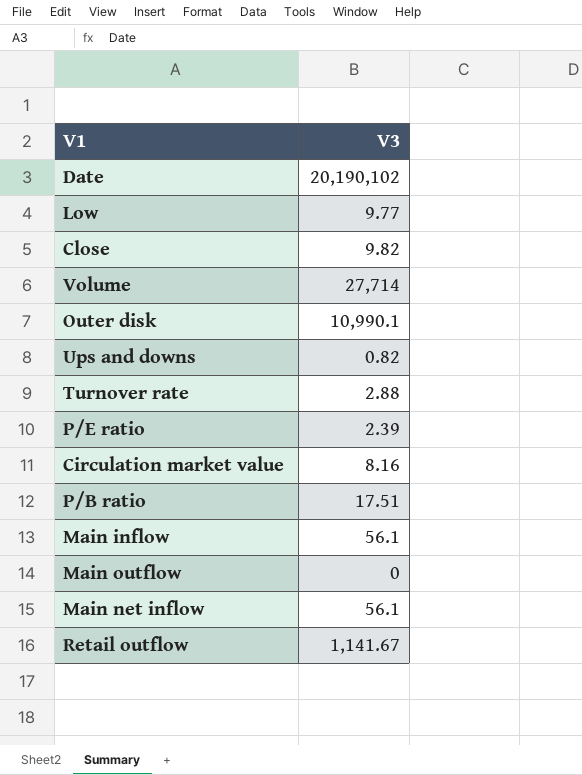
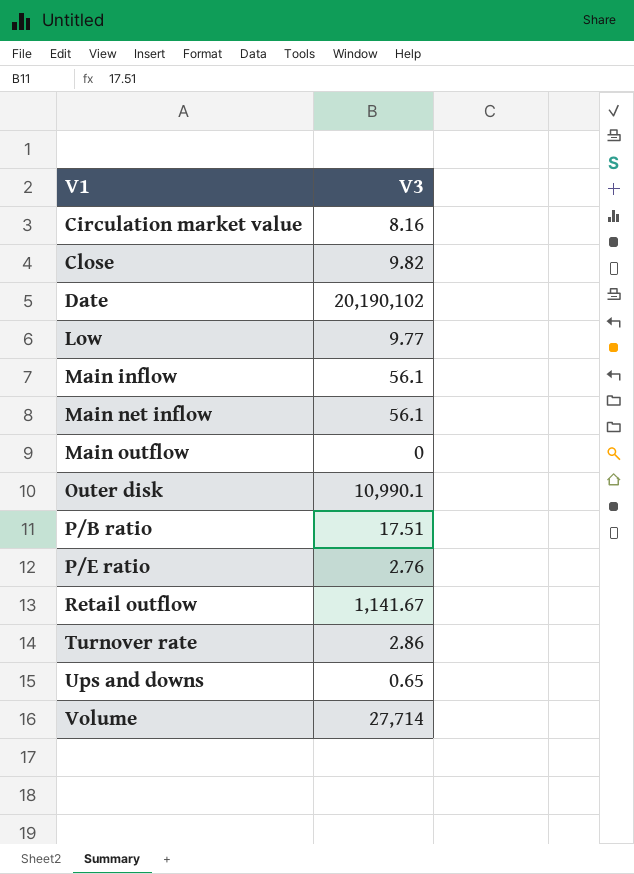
row order: none -> V1 ascending
P/E ratio | V3: 2.39 -> 2.76
Turnover rate | V3: 2.88 -> 2.86
Ups and downs | V3: 0.82 -> 0.65

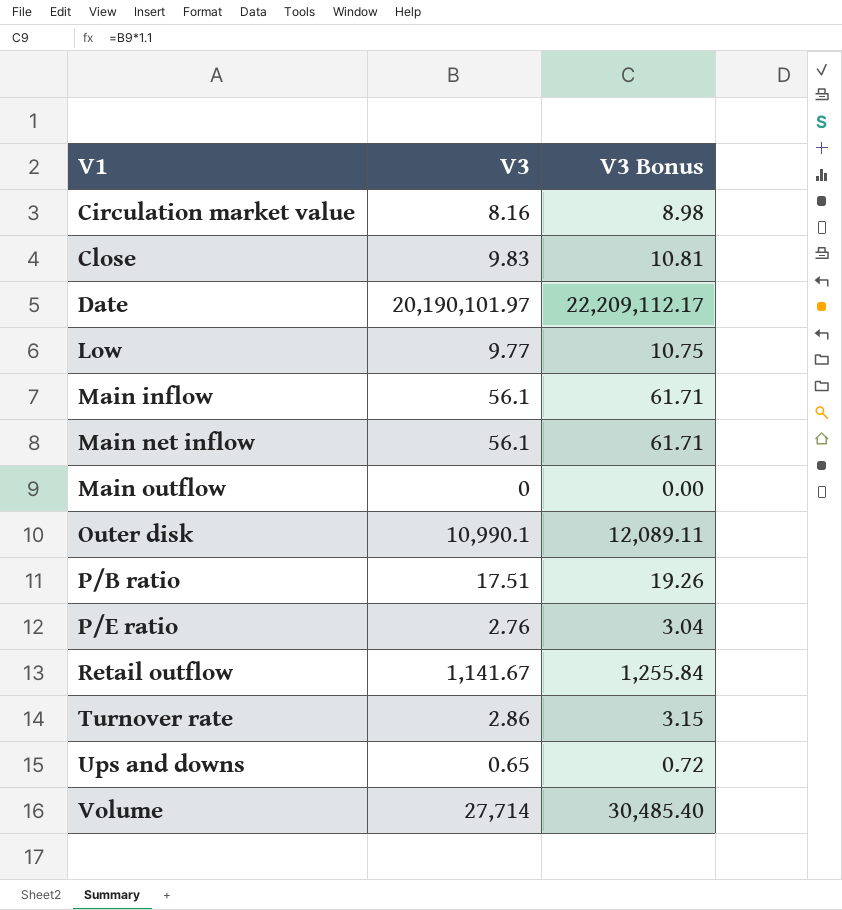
column V3 Bonus | formula: none -> [V3] * 1.1
Close | V3: 9.82 -> 9.83
Date | V3: 20,190,102 -> 20,190,101.97

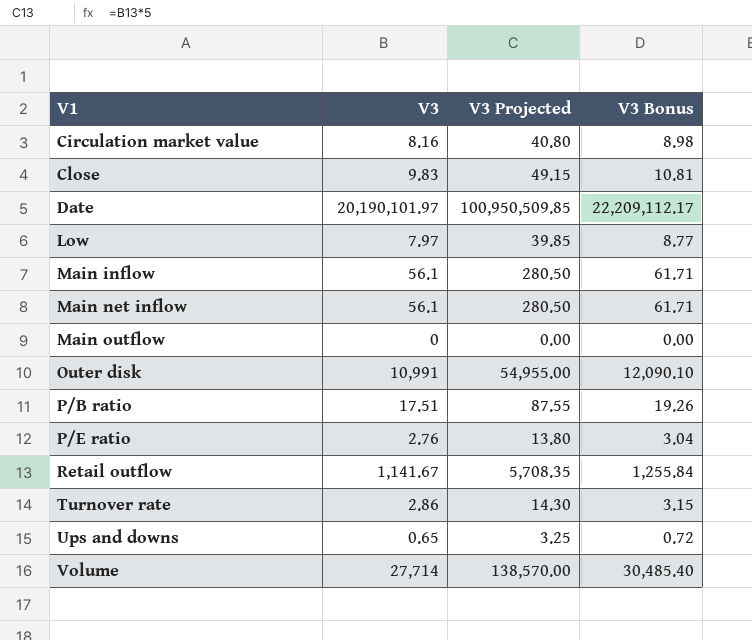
column V3 Projected | formula: none -> [V3] * 5
Low | V3: 9.77 -> 7.97
Low | V3 Bonus: 10.75 -> 8.77
Outer disk | V3: 10,990.1 -> 10,991
Outer disk | V3 Bonus: 12,089.11 -> 12,090.10

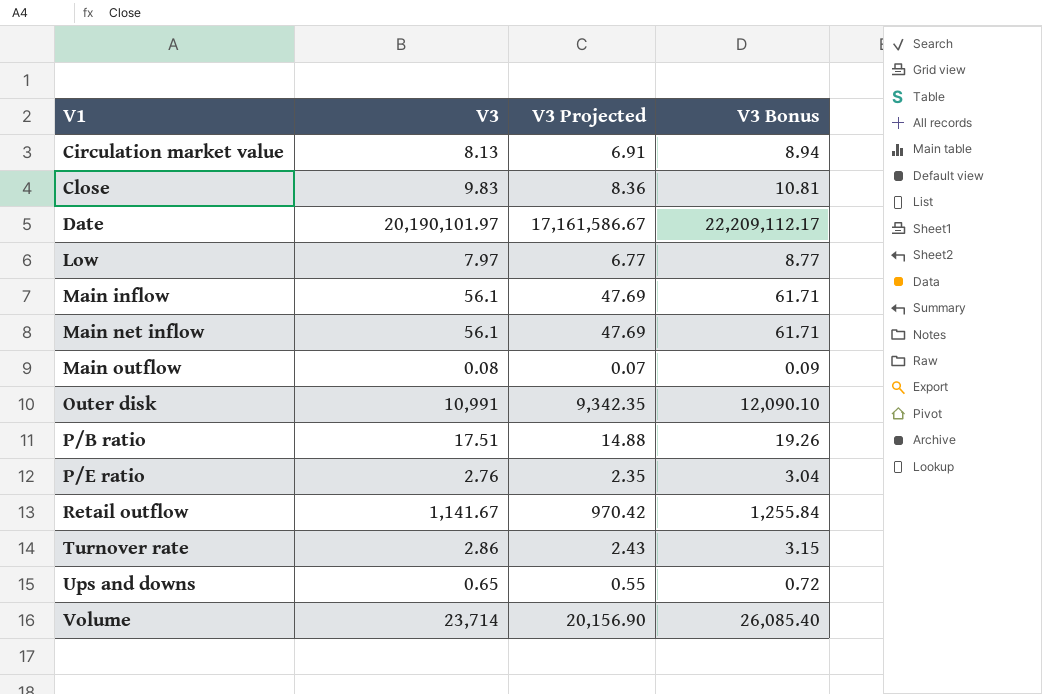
column V3 Projected | formula: [V3] * 5 -> [V3] * 0.85
Circulation market value | V3: 8.16 -> 8.13
Circulation market value | V3 Bonus: 8.98 -> 8.94
Main outflow | V3: 0 -> 0.08
Main outflow | V3 Bonus: 0.00 -> 0.09
Volume | V3: 27,714 -> 23,714
Volume | V3 Bonus: 30,485.40 -> 26,085.40

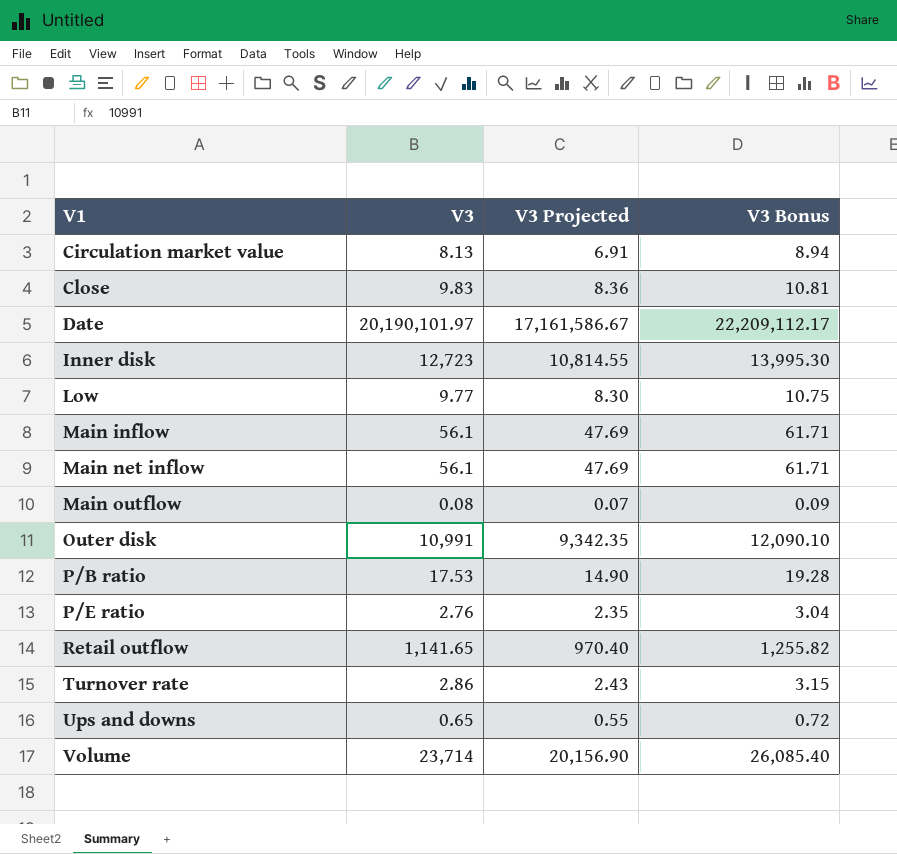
row Inner disk: none -> 12,723 | 10,814.55 | 13,995.30
Low | V3: 7.97 -> 9.77
Low | V3 Projected: 6.77 -> 8.30
Low | V3 Bonus: 8.77 -> 10.75
P/B ratio | V3: 17.51 -> 17.53
P/B ratio | V3 Projected: 14.88 -> 14.90
P/B ratio | V3 Bonus: 19.26 -> 19.28
Retail outflow | V3: 1,141.67 -> 1,141.65
Retail outflow | V3 Projected: 970.42 -> 970.40
Retail outflow | V3 Bonus: 1,255.84 -> 1,255.82

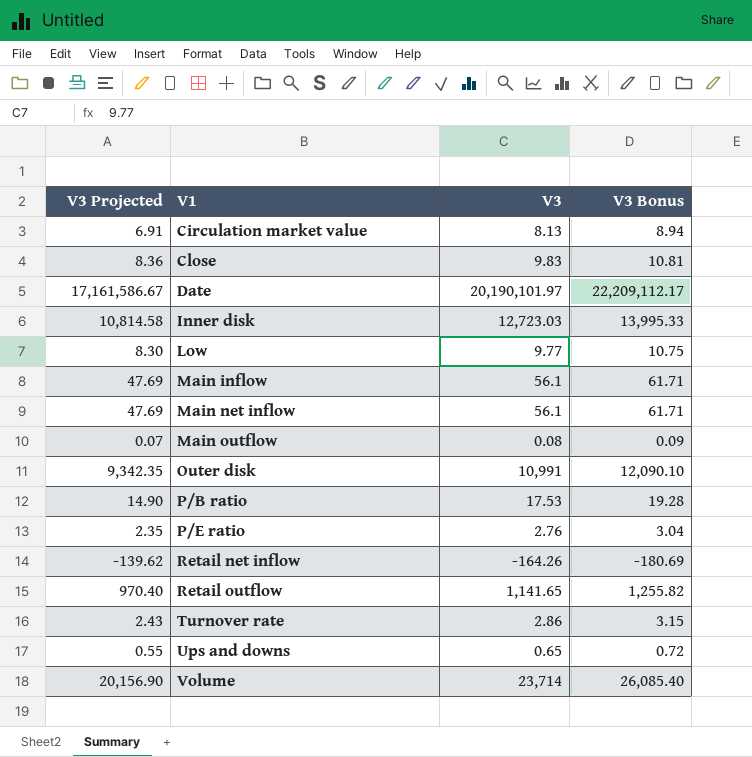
column V3 Projected | position: 3 -> 1
Inner disk | V3 Projected: 10,814.55 -> 10,814.58
Inner disk | V3: 12,723 -> 12,723.03
Inner disk | V3 Bonus: 13,995.30 -> 13,995.33
row Retail net inflow: none -> -139.62 | -164.26 | -180.69

